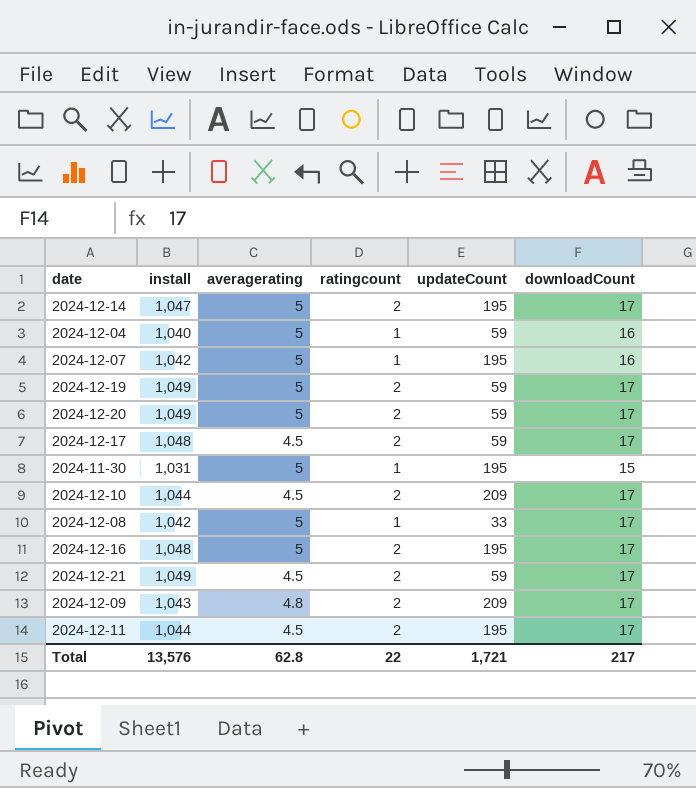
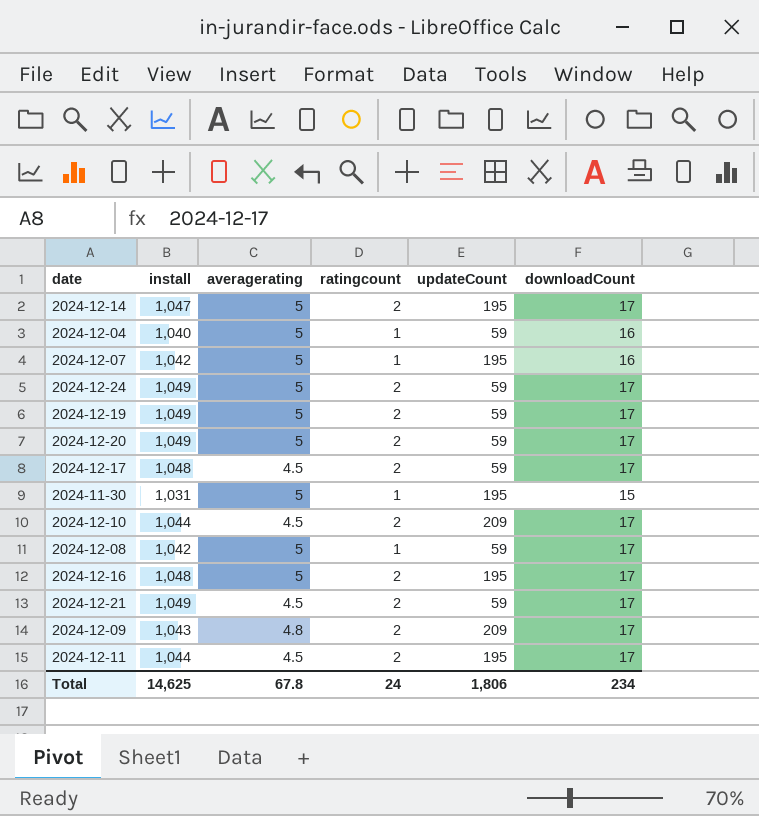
row 2024-12-24: none -> 1,049 | 5 | 2 | 59 | 17
2024-12-08 | updateCount: 33 -> 59
Total | install: 13,576 -> 14,625
Total | averagerating: 62.8 -> 67.8
Total | ratingcount: 22 -> 24
Total | updateCount: 1,721 -> 1,806
Total | downloadCount: 217 -> 234

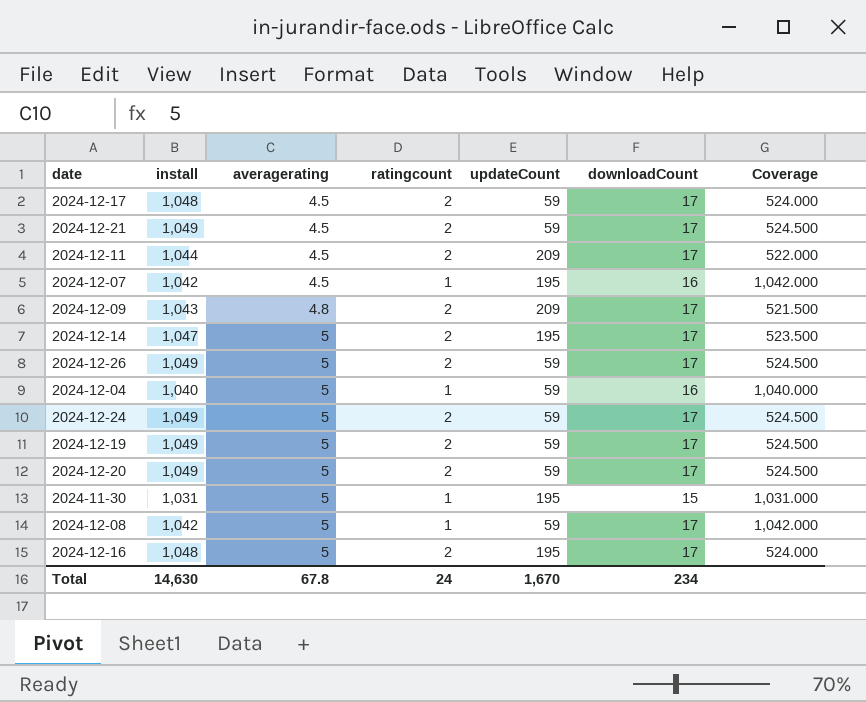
row order: none -> averagerating ascending
column Coverage | formula: none -> [install] / [ratingcount]
row 2024-12-10: 1,044 | 4.5 | 2 | 209 | 17 -> none
2024-12-11 | updateCount: 195 -> 209
2024-12-07 | averagerating: 5 -> 4.5
row 2024-12-26: none -> 1,049 | 5 | 2 | 59 | 17 | 524.500
Total | install: 14,625 -> 14,630
Total | updateCount: 1,806 -> 1,670

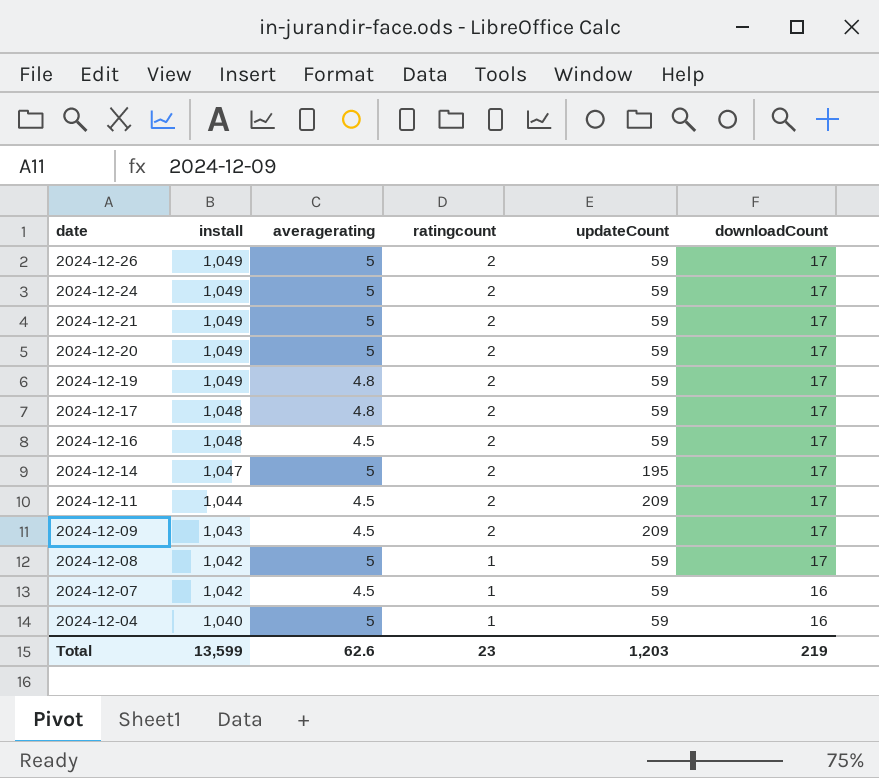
row order: averagerating ascending -> date descending
column Coverage | formula: [install] / [ratingcount] -> none
row 2024-11-30: 1,031 | 5 | 1 | 195 | 15 | 1,031.000 -> none
2024-12-21 | averagerating: 4.5 -> 5
2024-12-19 | averagerating: 5 -> 4.8
2024-12-17 | averagerating: 4.5 -> 4.8
2024-12-16 | averagerating: 5 -> 4.5
2024-12-16 | updateCount: 195 -> 59
2024-12-09 | averagerating: 4.8 -> 4.5
2024-12-07 | updateCount: 195 -> 59
Total | install: 14,630 -> 13,599
Total | averagerating: 67.8 -> 62.6
Total | ratingcount: 24 -> 23
Total | updateCount: 1,670 -> 1,203
Total | downloadCount: 234 -> 219

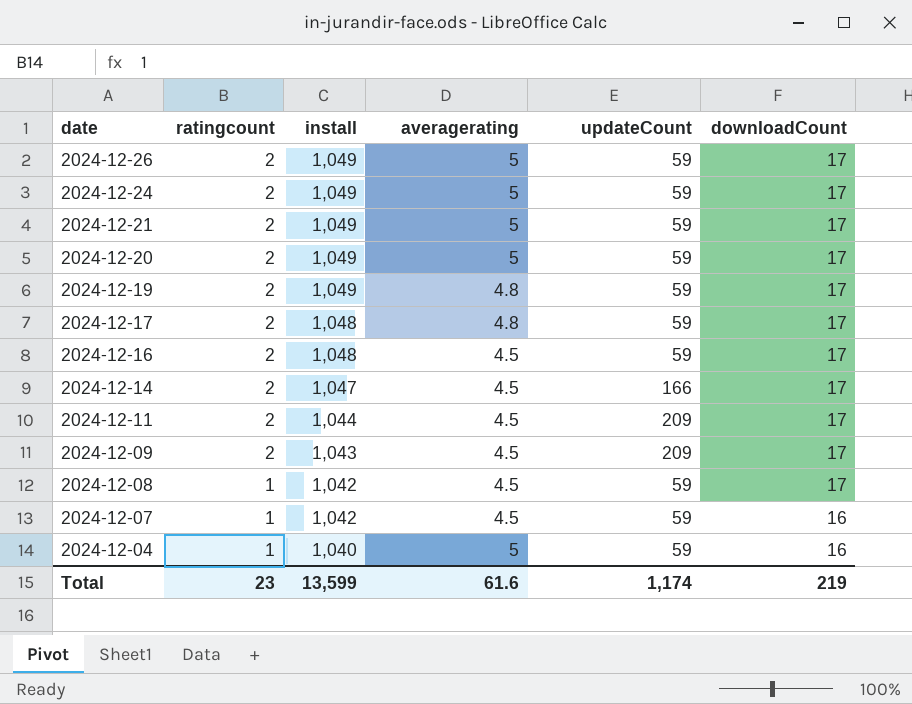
column ratingcount | position: 4 -> 2
2024-12-14 | averagerating: 5 -> 4.5
2024-12-14 | updateCount: 195 -> 166
2024-12-08 | averagerating: 5 -> 4.5
Total | averagerating: 62.6 -> 61.6
Total | updateCount: 1,203 -> 1,174

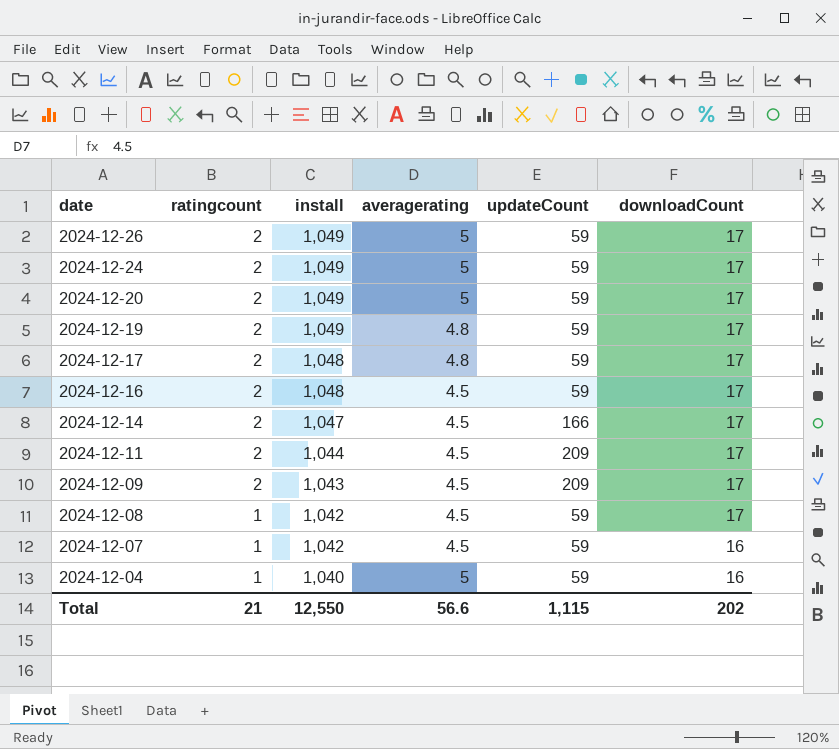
row 2024-12-21: 2 | 1,049 | 5 | 59 | 17 -> none
Total | ratingcount: 23 -> 21
Total | install: 13,599 -> 12,550
Total | averagerating: 61.6 -> 56.6
Total | updateCount: 1,174 -> 1,115
Total | downloadCount: 219 -> 202

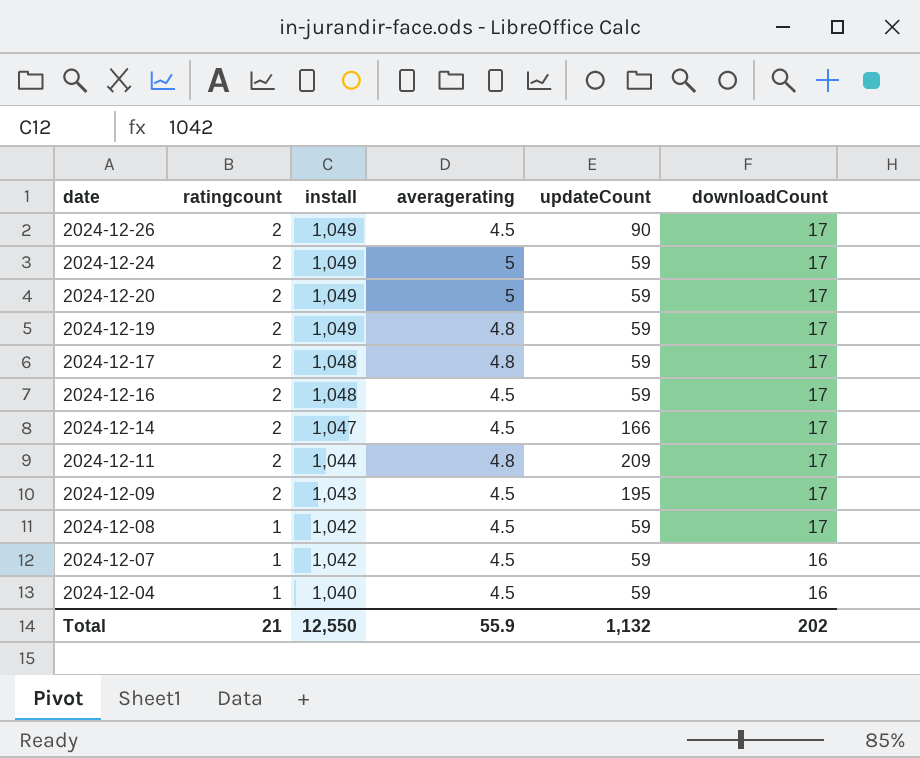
2024-12-26 | averagerating: 5 -> 4.5
2024-12-26 | updateCount: 59 -> 90
2024-12-11 | averagerating: 4.5 -> 4.8
2024-12-09 | updateCount: 209 -> 195
2024-12-04 | averagerating: 5 -> 4.5
Total | averagerating: 56.6 -> 55.9
Total | updateCount: 1,115 -> 1,132

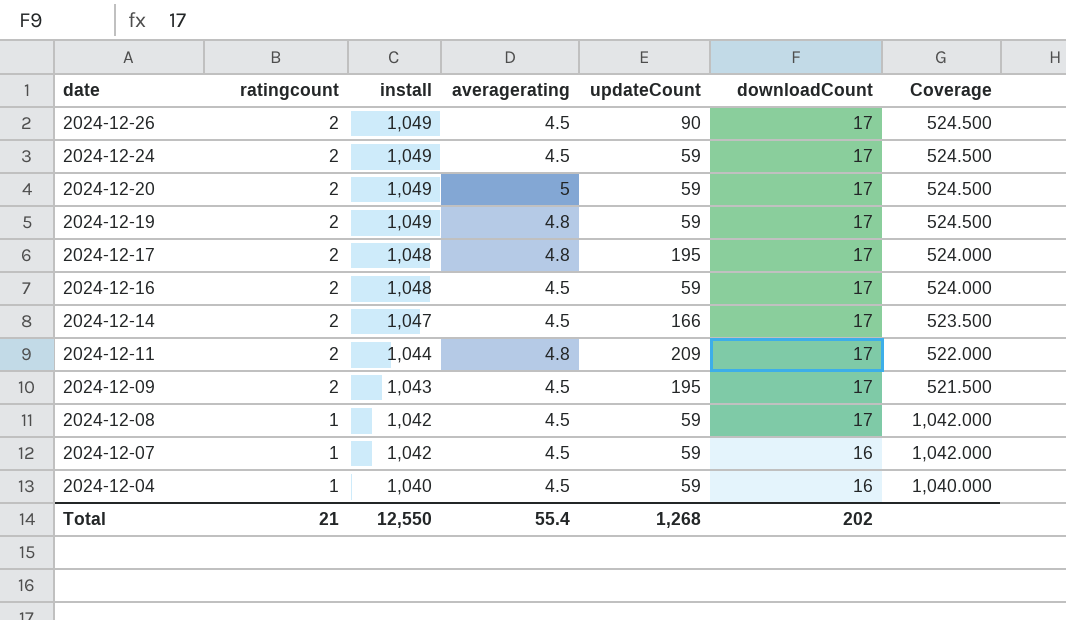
column Coverage | formula: none -> [install] / [ratingcount]
2024-12-24 | averagerating: 5 -> 4.5
2024-12-17 | updateCount: 59 -> 195
Total | averagerating: 55.9 -> 55.4
Total | updateCount: 1,132 -> 1,268

